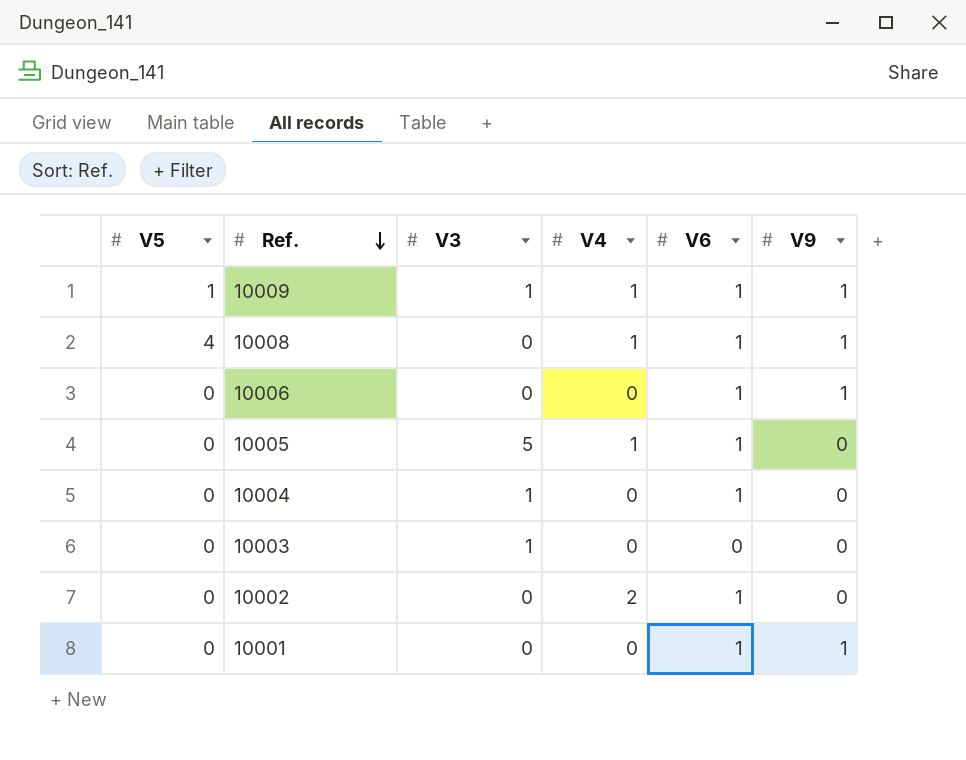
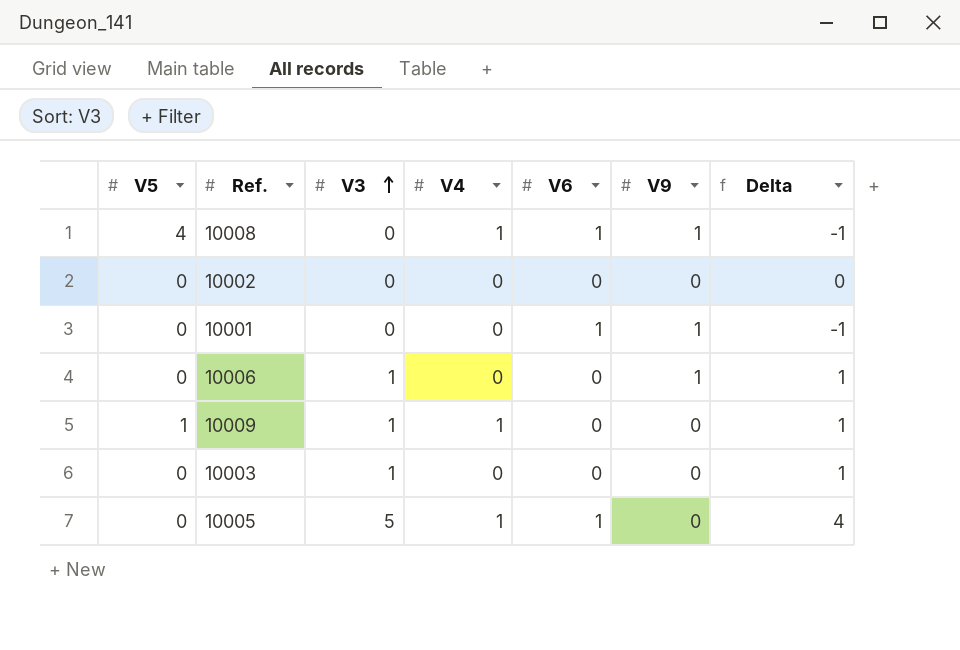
row order: Ref. descending -> V3 ascending
column Delta | formula: none -> [V3] - [V6]
row 10004: 0 | 1 | 0 | 1 | 0 -> none
10002 | V4: 2 -> 0
10002 | V6: 1 -> 0
10006 | V3: 0 -> 1
10006 | V6: 1 -> 0
10009 | V6: 1 -> 0
10009 | V9: 1 -> 0

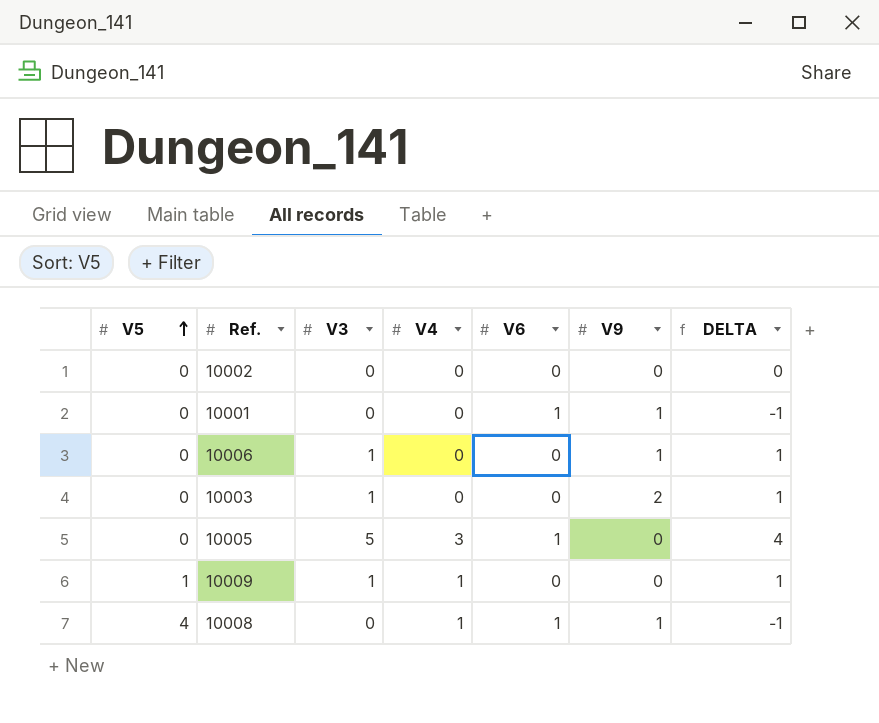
row order: V3 ascending -> V5 ascending
column name: Delta -> DELTA
10003 | V9: 0 -> 2
10005 | V4: 1 -> 3

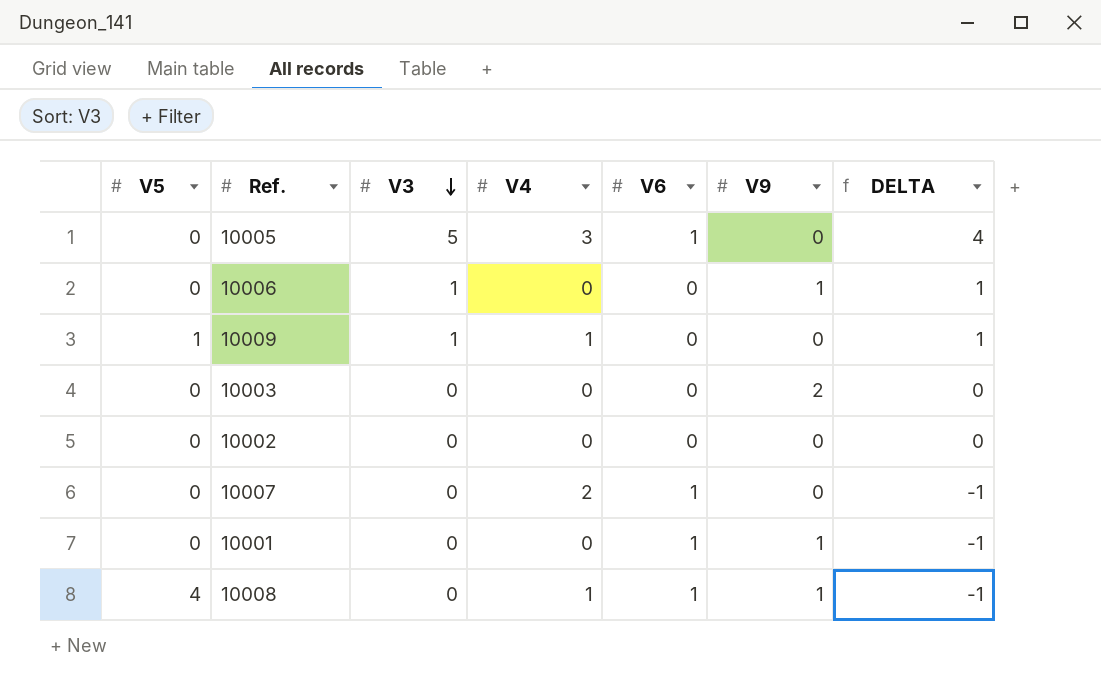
row order: V5 ascending -> V3 descending
10003 | V3: 1 -> 0
10003 | DELTA: 1 -> 0
row 10007: none -> 0 | 0 | 2 | 1 | 0 | -1

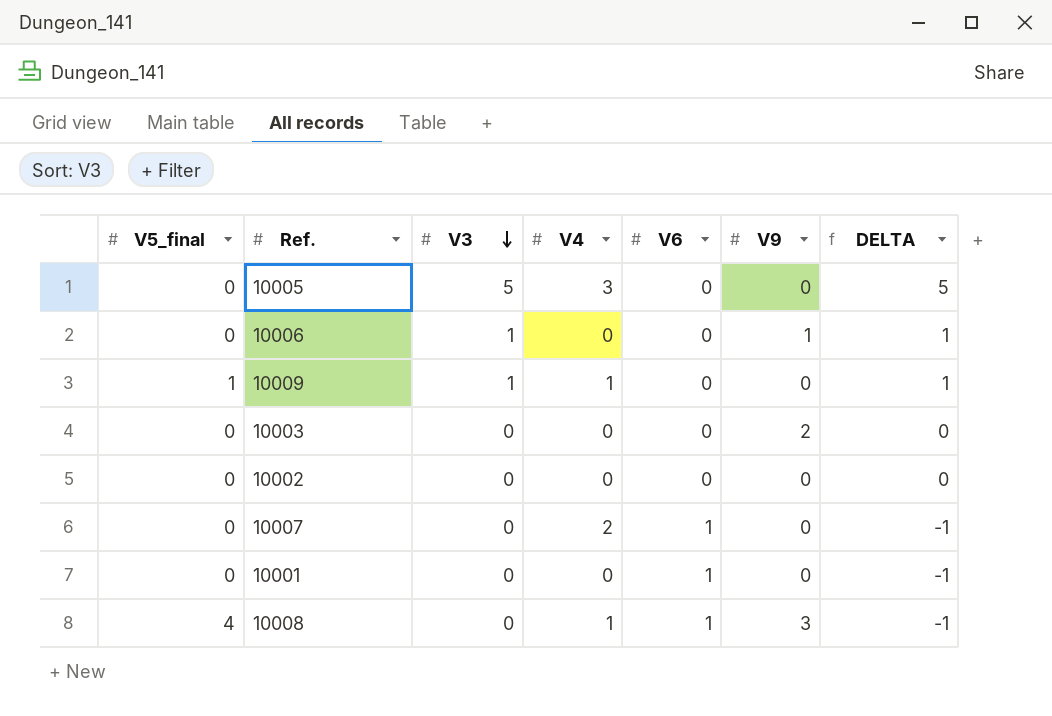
column name: V5 -> V5_final
10005 | V6: 1 -> 0
10005 | DELTA: 4 -> 5
10001 | V9: 1 -> 0
10008 | V9: 1 -> 3

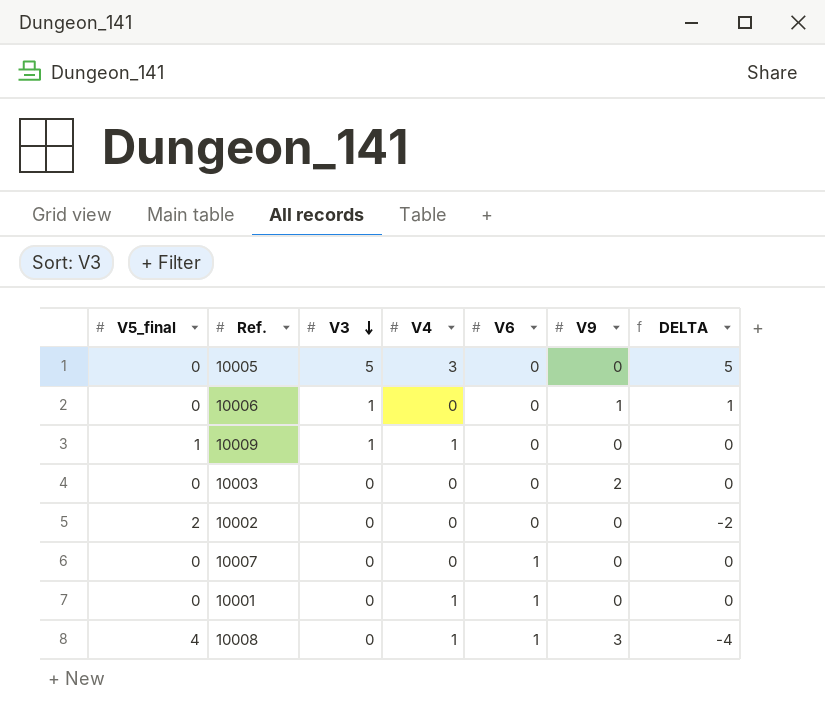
column DELTA | formula: [V3] - [V6] -> [V3] - [V5_final]
10002 | V5_final: 0 -> 2
10007 | V4: 2 -> 0
10001 | V4: 0 -> 1

